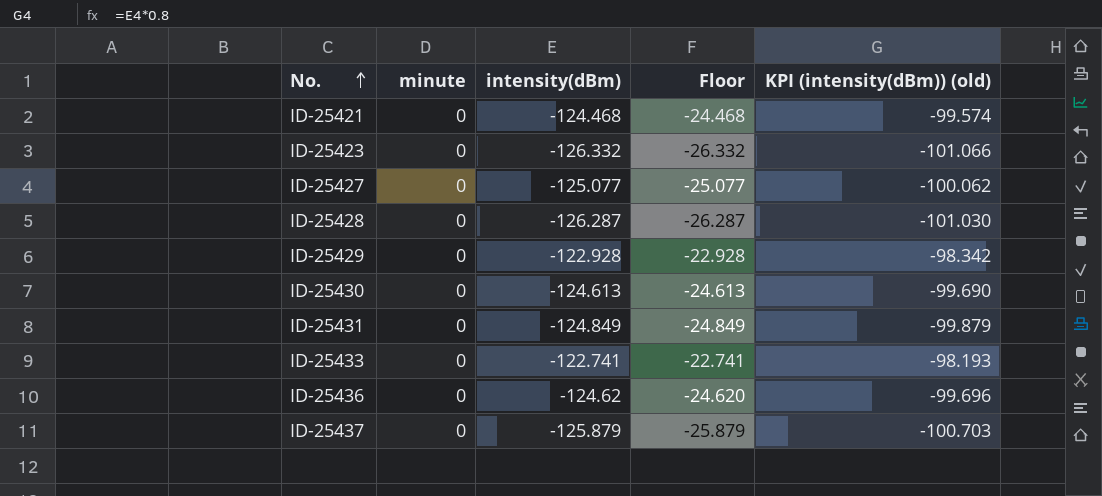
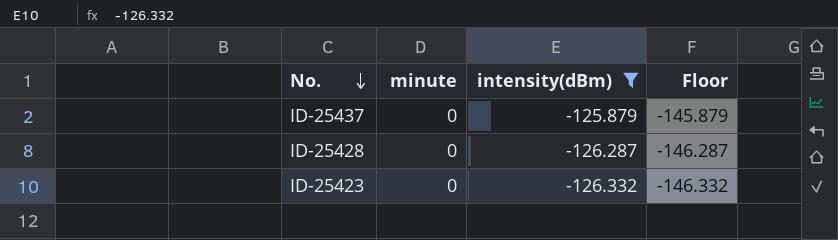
filter: none -> intensity(dBm) <= -125.879
row order: No. ascending -> No. descending
column KPI (intensity(dBm)) (old) | formula: [intensity(dBm)] * 0.8 -> none
column Floor | formula: [intensity(dBm)] + 100 -> [intensity(dBm)] - 20

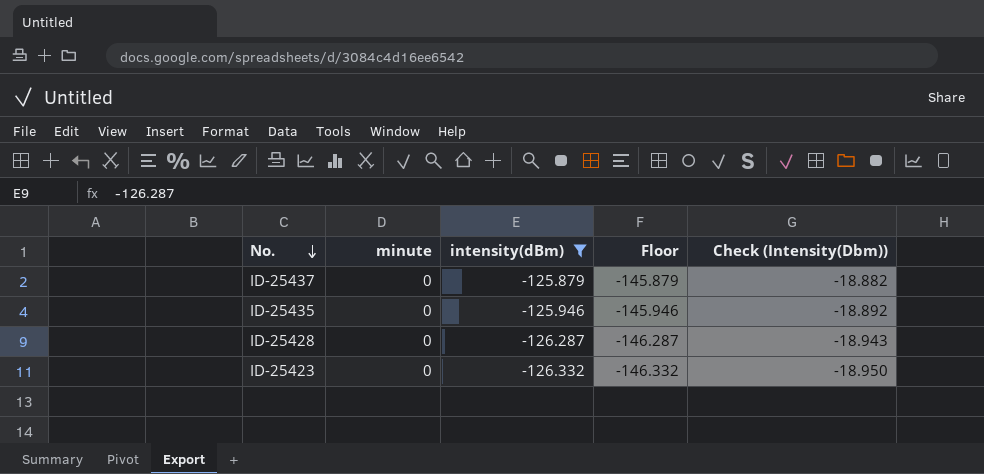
column Check (Intensity(Dbm)) | formula: none -> [intensity(dBm)] * 0.15
row ID-25435: none -> 0 | -125.946 | -145.946 | -18.892

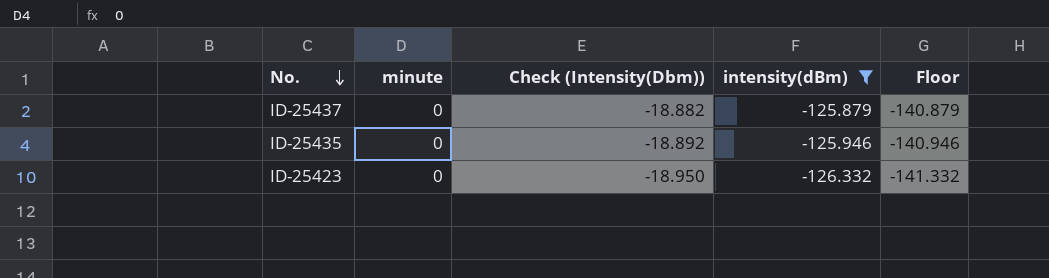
column Check (Intensity(Dbm)) | position: 5 -> 3
column Floor | formula: [intensity(dBm)] - 20 -> [intensity(dBm)] - 15
row ID-25428: 0 | -126.287 | -146.287 | -18.943 -> none

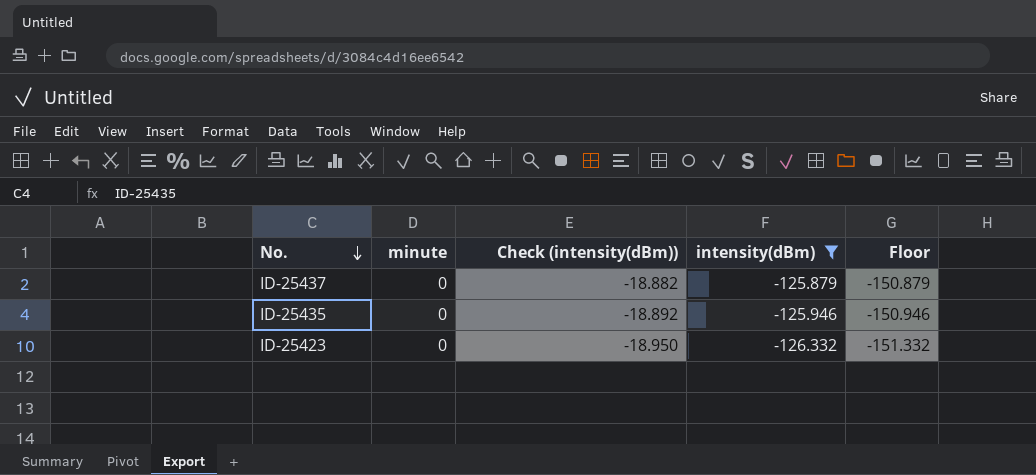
column name: Check (Intensity(Dbm)) -> Check (intensity(dBm))
column Floor | formula: [intensity(dBm)] - 15 -> [intensity(dBm)] - 25

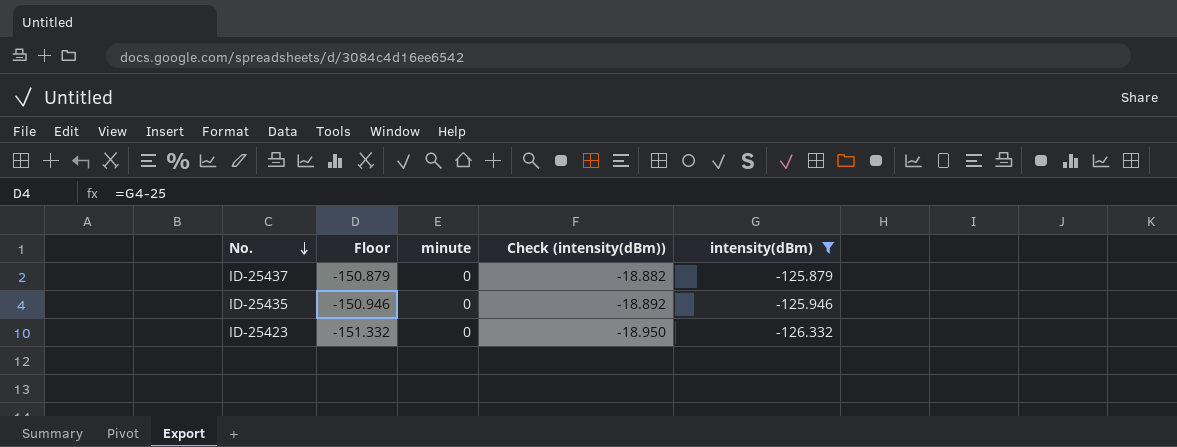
column Floor | position: 5 -> 2

